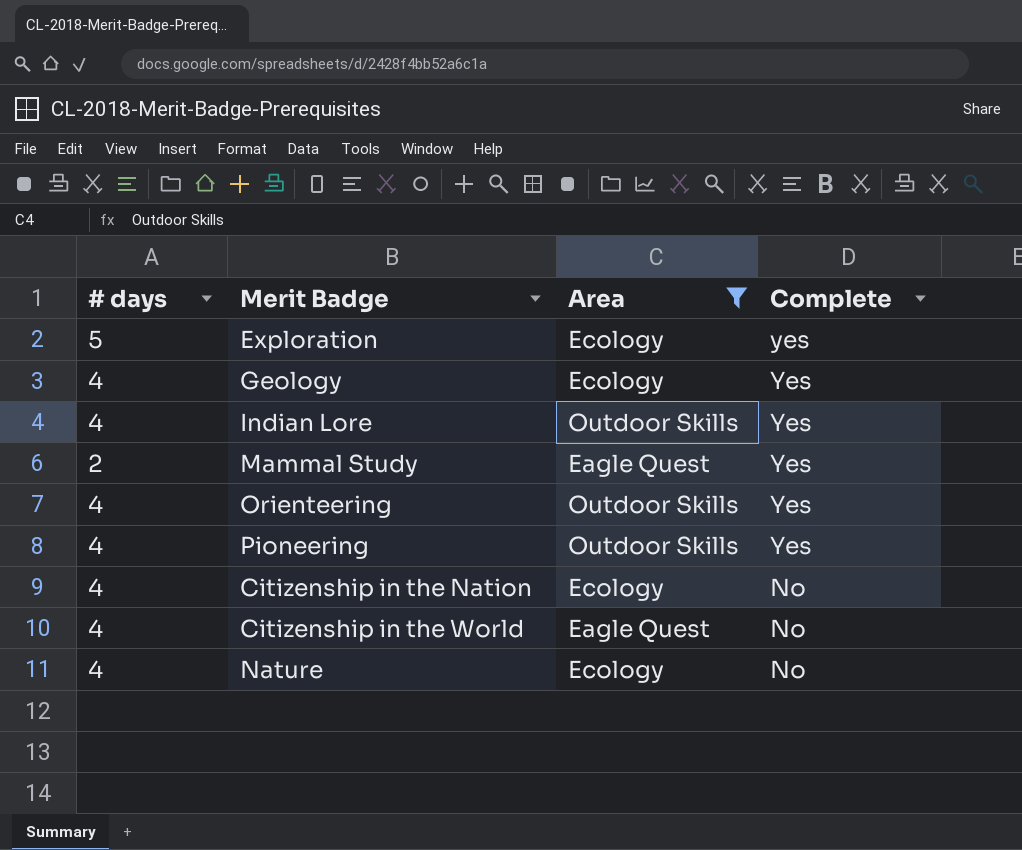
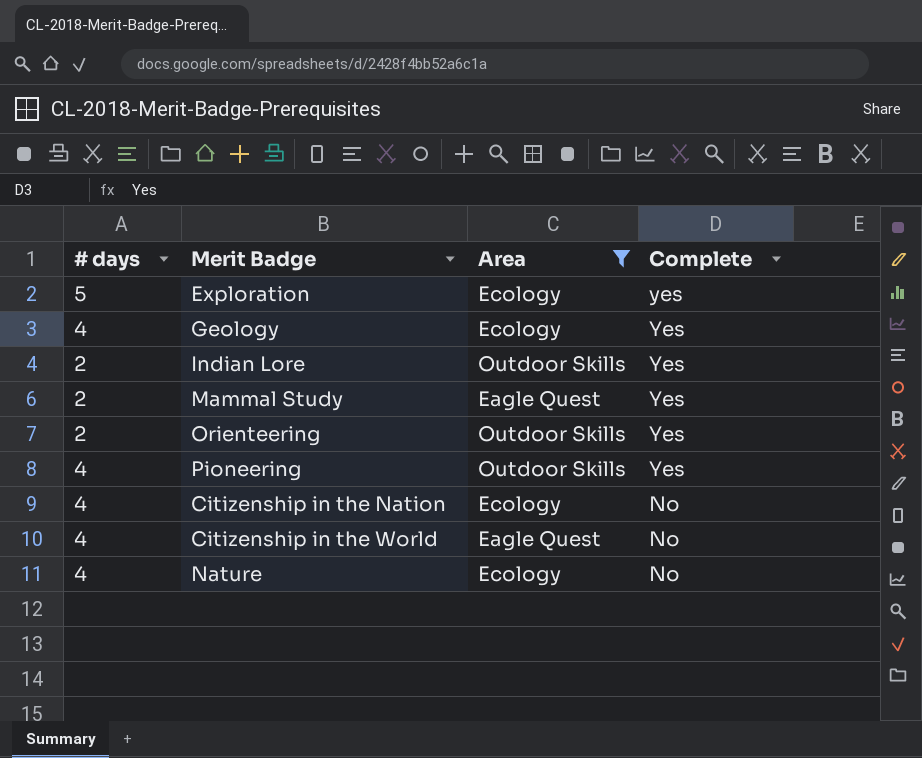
Indian Lore | # days: 4 -> 2
Orienteering | # days: 4 -> 2

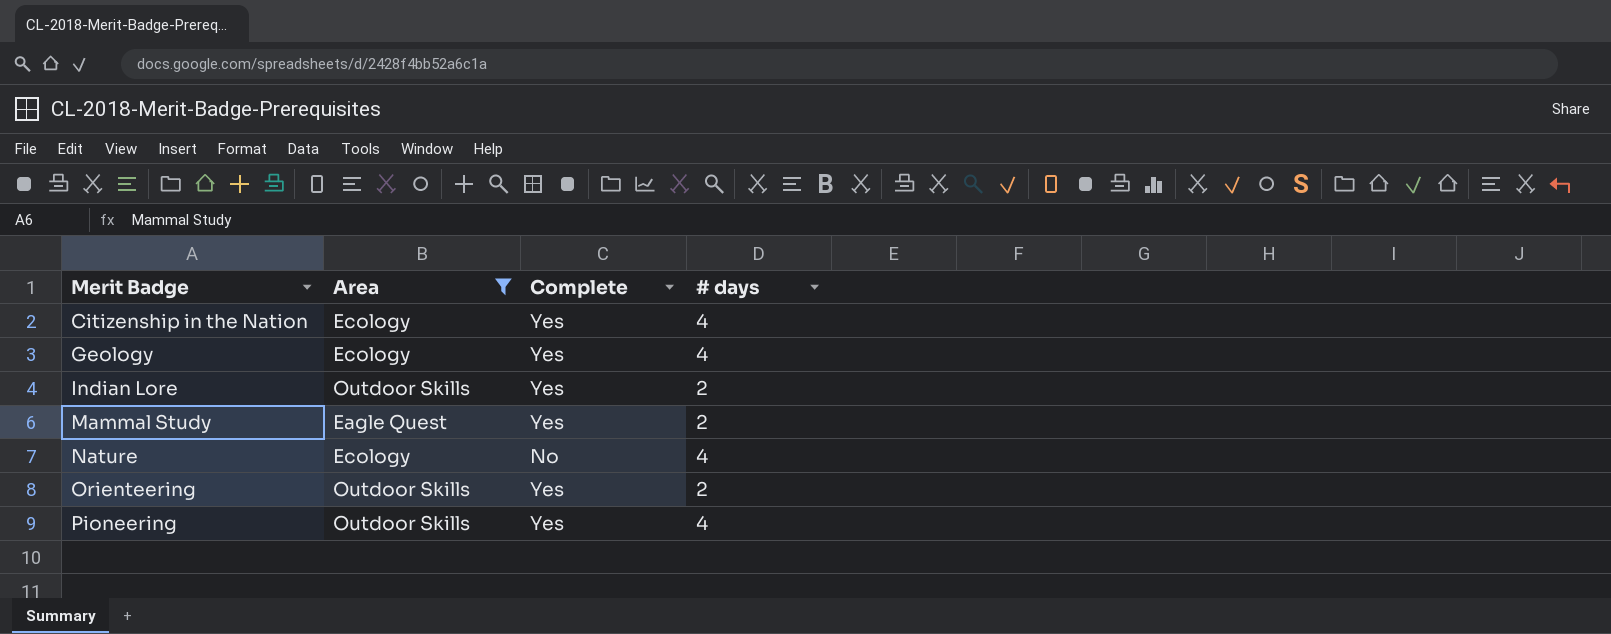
row order: Complete descending -> Merit Badge ascending
column # days | position: 1 -> 4
row Exploration: 5 | Ecology | yes -> none
row Citizenship in the World: 4 | Eagle Quest | No -> none
Citizenship in the Nation | Complete: No -> Yes

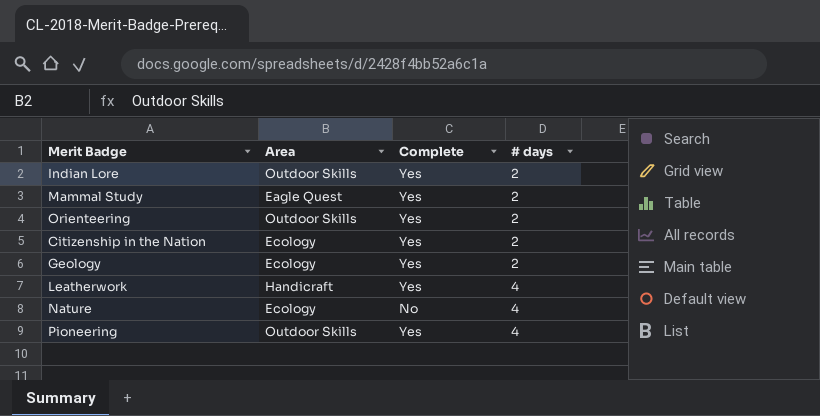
filter: Area != Handicraft -> none
row order: Merit Badge ascending -> # days ascending
Citizenship in the Nation | # days: 4 -> 2
Geology | # days: 4 -> 2

